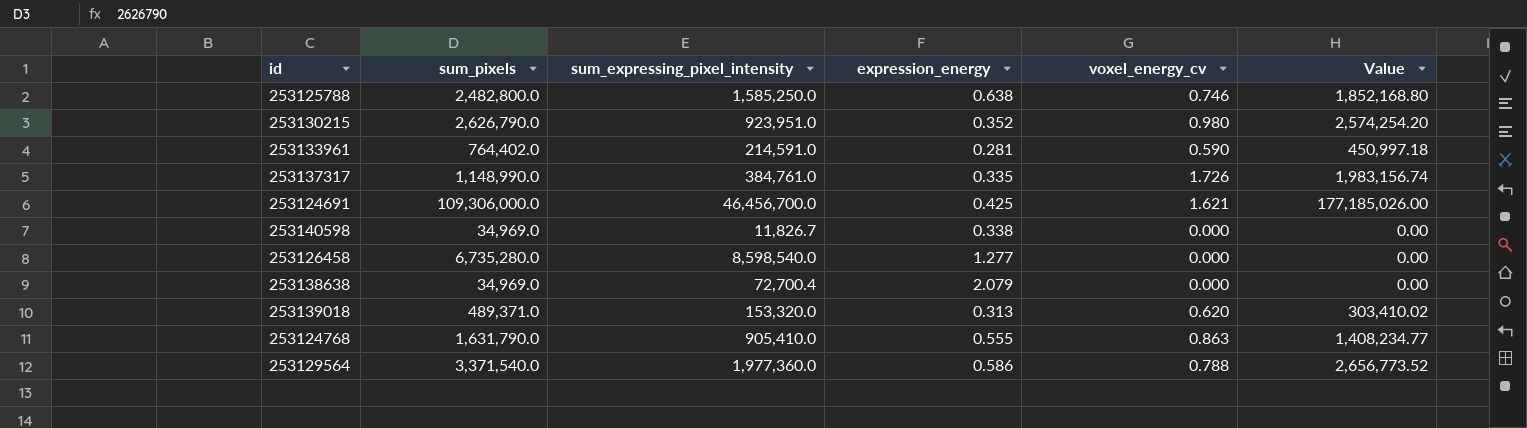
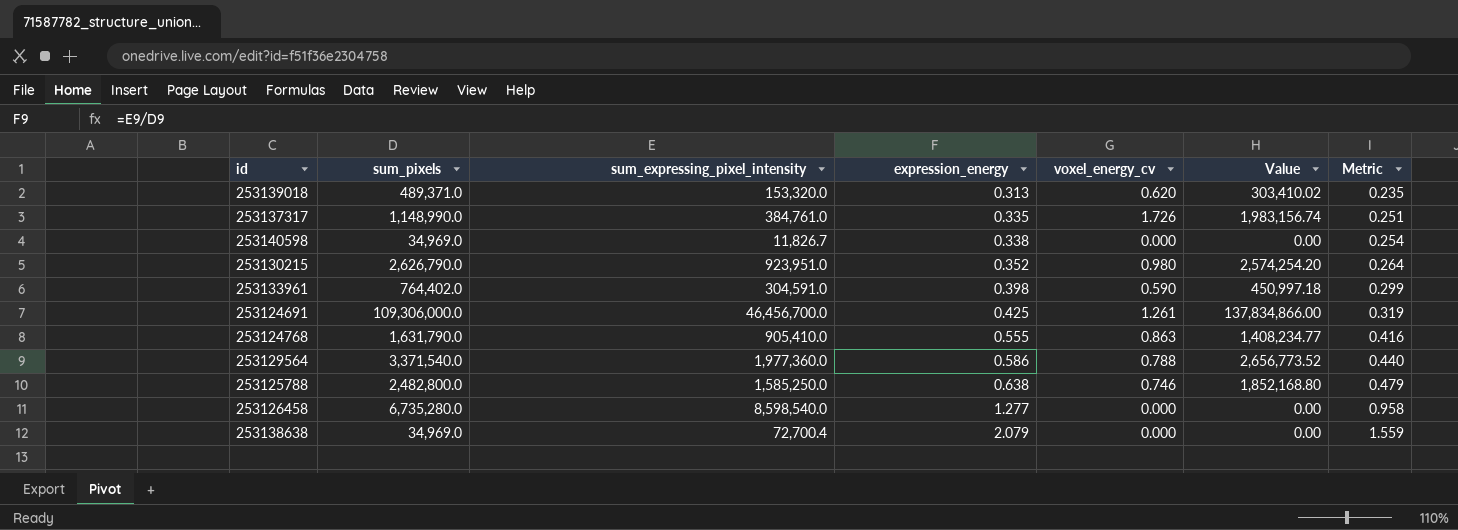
row order: none -> expression_energy ascending
column Metric | formula: none -> [expression_energy] * 0.75
253133961 | sum_expressing_pixel_intensity: 214,591.0 -> 304,591.0
253133961 | expression_energy: 0.281 -> 0.398
253124691 | voxel_energy_cv: 1.621 -> 1.261
253124691 | Value: 177,185,026.00 -> 137,834,866.00

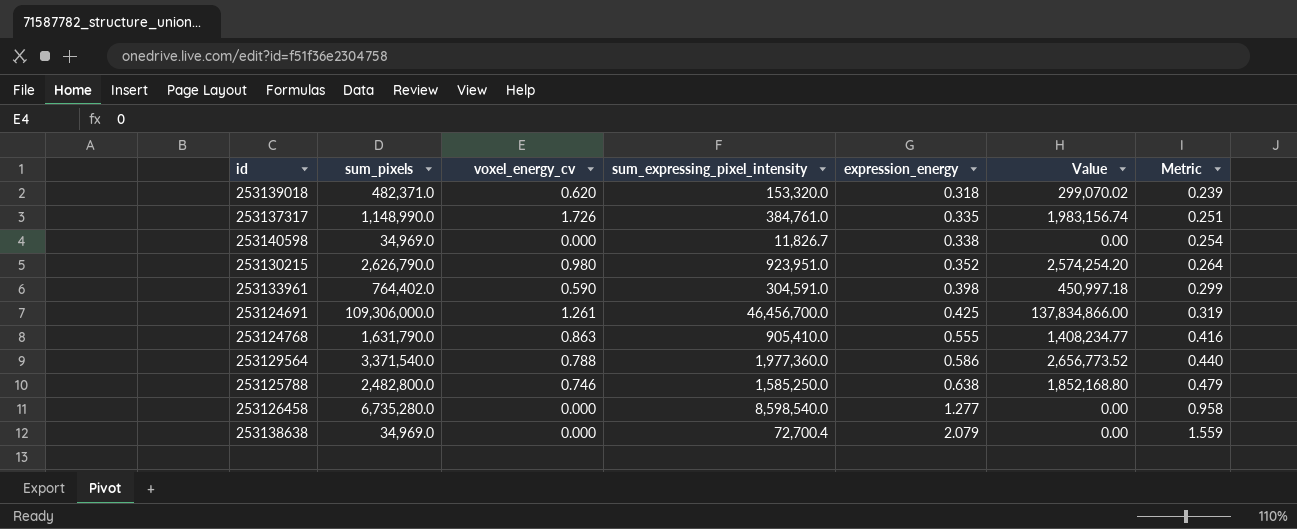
column voxel_energy_cv | position: 5 -> 3
253139018 | sum_pixels: 489,371.0 -> 482,371.0
253139018 | expression_energy: 0.313 -> 0.318
253139018 | Value: 303,410.02 -> 299,070.02
253139018 | Metric: 0.235 -> 0.239

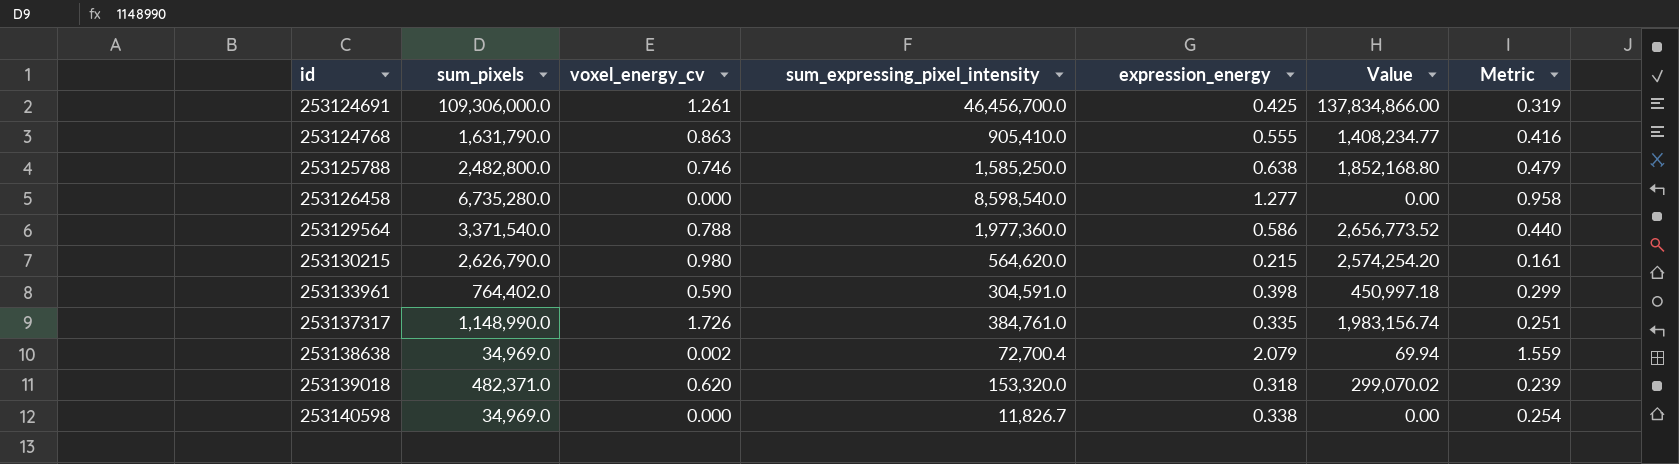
row order: expression_energy ascending -> id ascending
253130215 | sum_expressing_pixel_intensity: 923,951.0 -> 564,620.0
253130215 | expression_energy: 0.352 -> 0.215
253130215 | Metric: 0.264 -> 0.161
253138638 | voxel_energy_cv: 0.000 -> 0.002
253138638 | Value: 0.00 -> 69.94

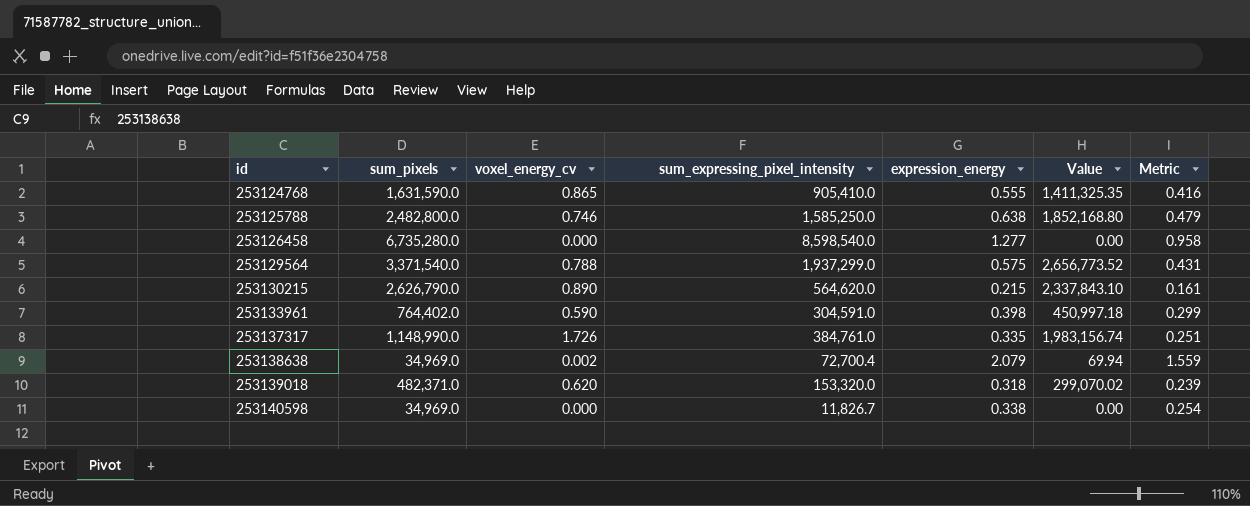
row 253124691: 109,306,000.0 | 1.261 | 46,456,700.0 | 0.425 | 137,834,866.00 | 0.319 -> none
253124768 | sum_pixels: 1,631,790.0 -> 1,631,590.0
253124768 | voxel_energy_cv: 0.863 -> 0.865
253124768 | Value: 1,408,234.77 -> 1,411,325.35
253129564 | sum_expressing_pixel_intensity: 1,977,360.0 -> 1,937,299.0
253129564 | expression_energy: 0.586 -> 0.575
253129564 | Metric: 0.440 -> 0.431
253130215 | voxel_energy_cv: 0.980 -> 0.890
253130215 | Value: 2,574,254.20 -> 2,337,843.10

